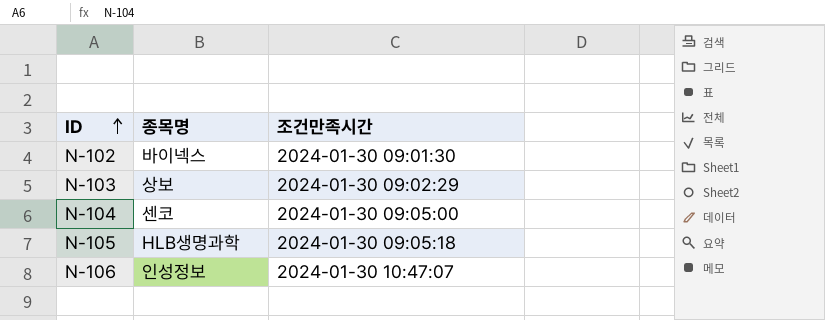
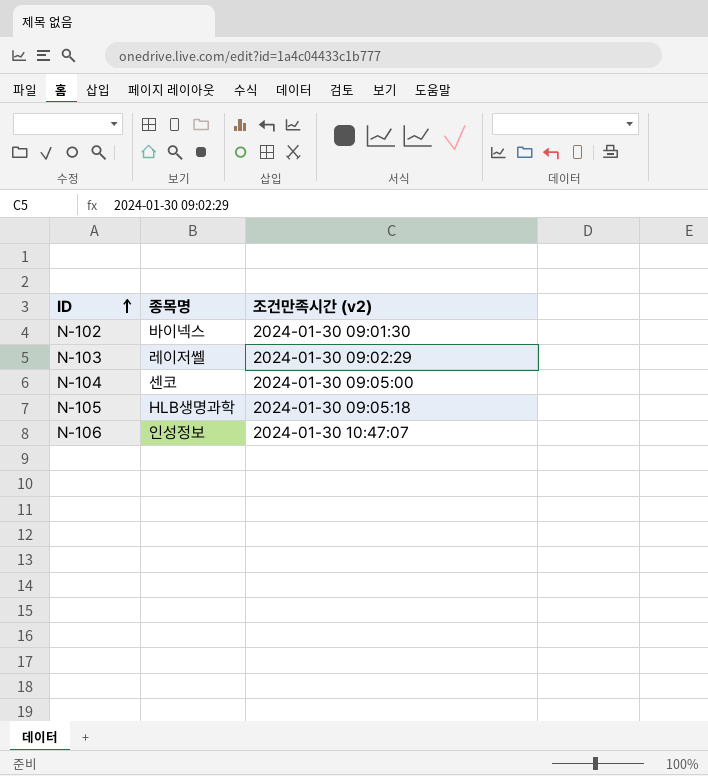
column name: 조건만족시간 -> 조건만족시간 (v2)
N-103 | 종목명: 상보 -> 레이저쎌

